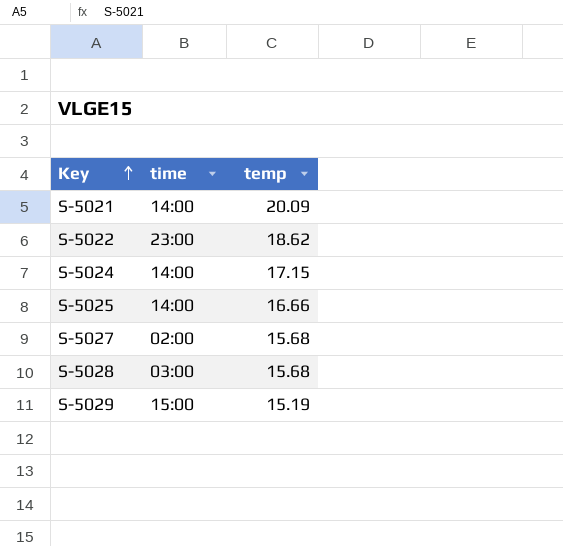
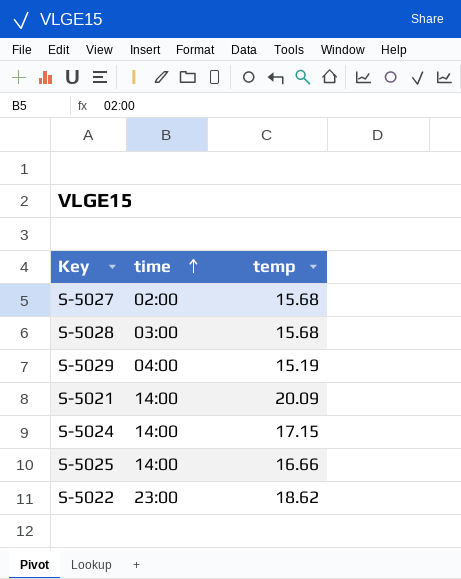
row order: Key ascending -> time ascending
S-5029 | time: 15:00 -> 04:00

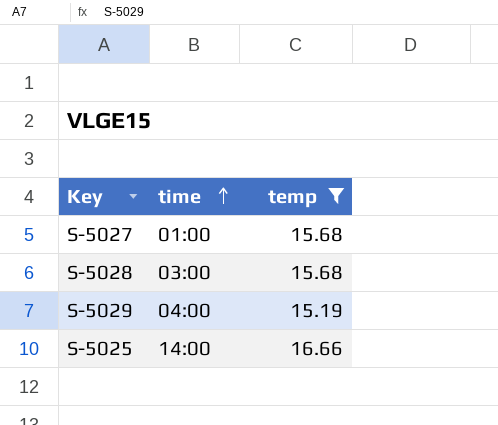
filter: none -> temp <= 16.66
S-5027 | time: 02:00 -> 01:00

